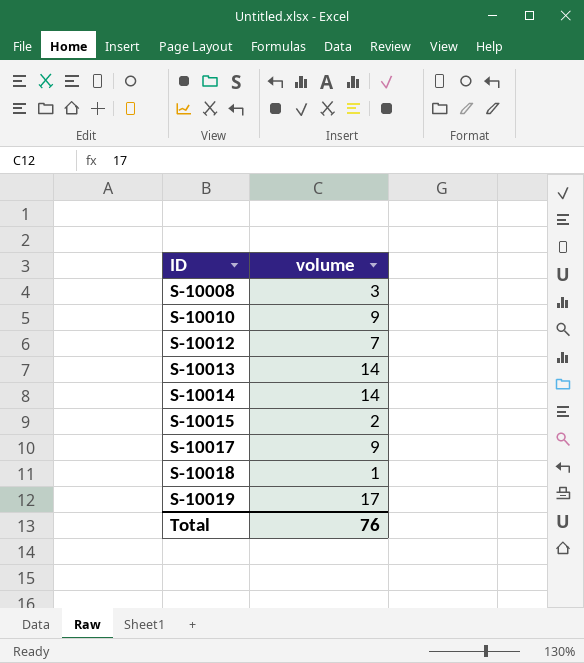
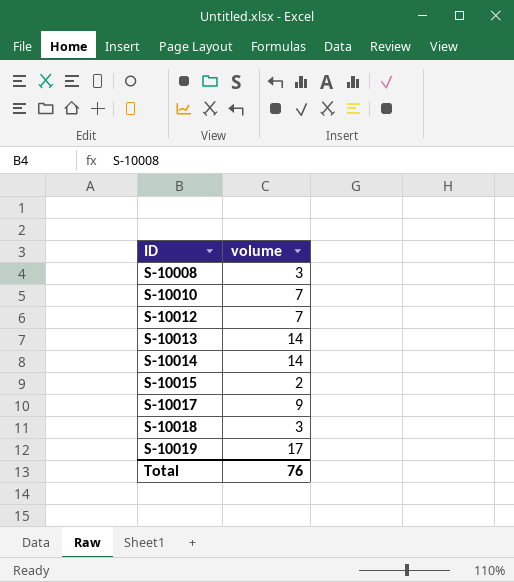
S-10010 | volume: 9 -> 7
S-10018 | volume: 1 -> 3

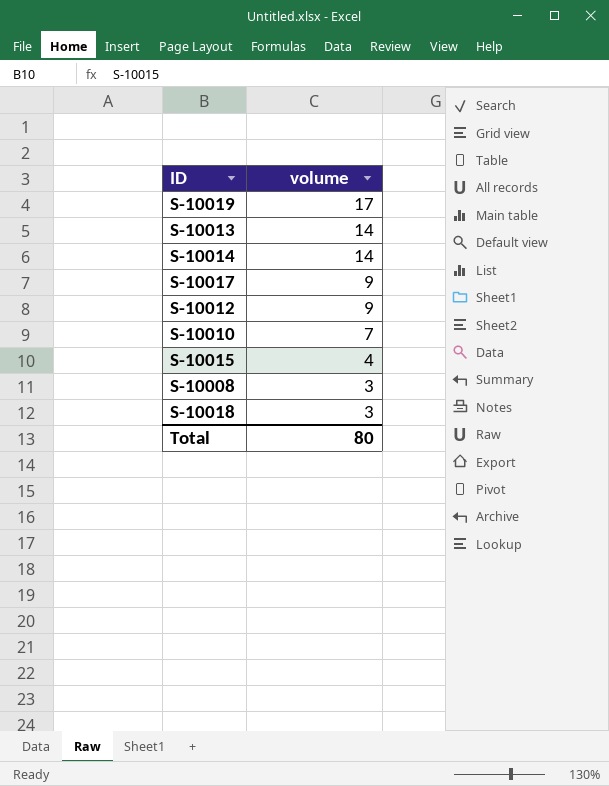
row order: ID ascending -> volume descending
S-10012 | volume: 7 -> 9
S-10015 | volume: 2 -> 4
Total | volume: 76 -> 80

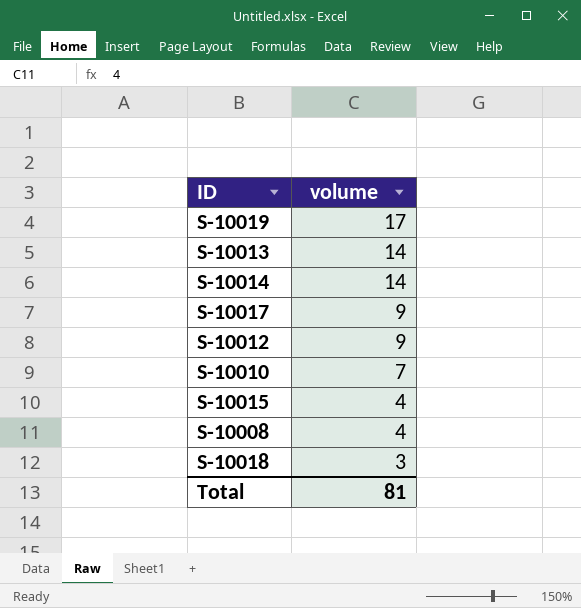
S-10008 | volume: 3 -> 4
Total | volume: 80 -> 81

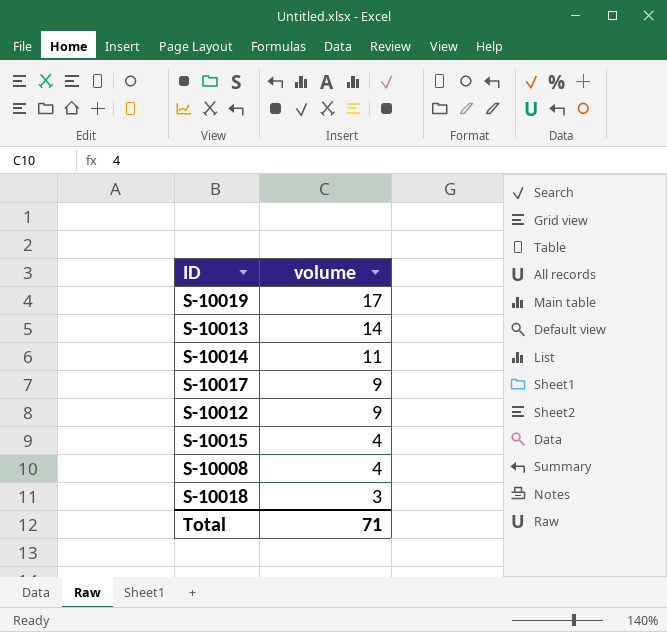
row S-10010: 7 -> none
S-10014 | volume: 14 -> 11
Total | volume: 81 -> 71

